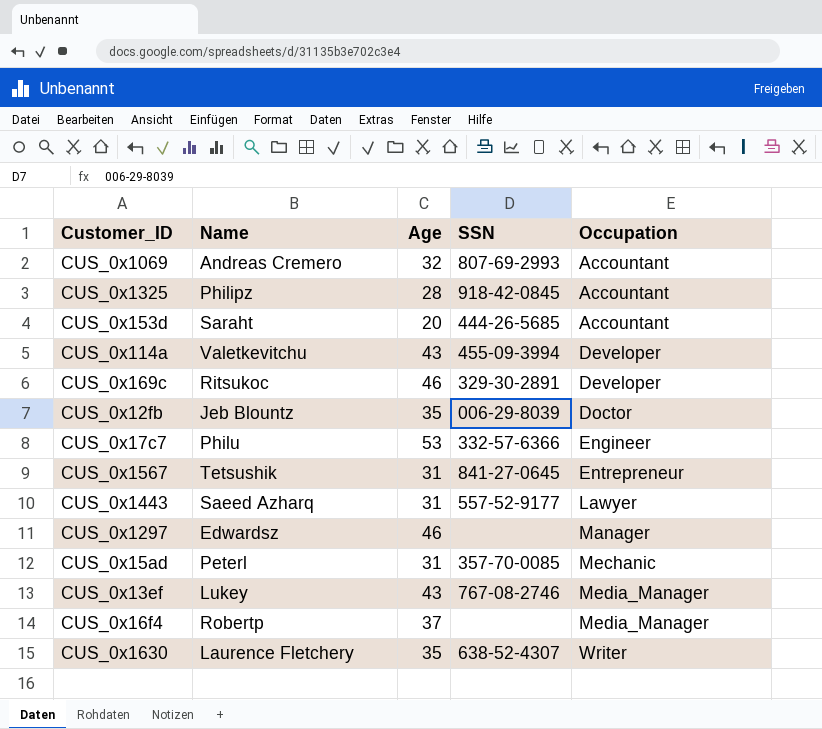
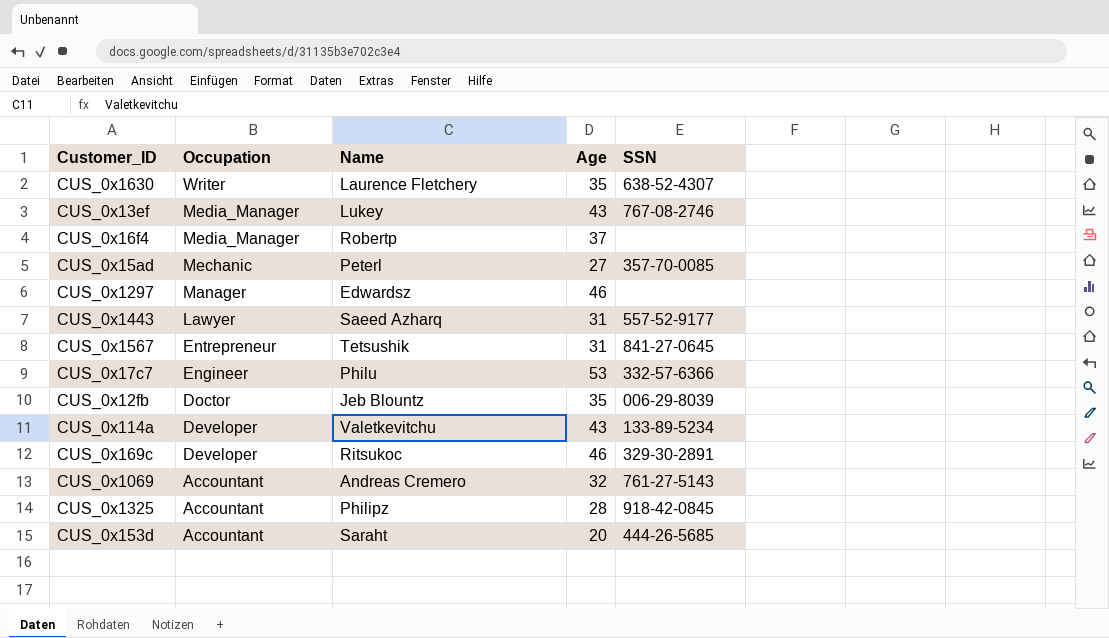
row order: Occupation ascending -> Occupation descending
column Occupation | position: 5 -> 2
CUS_0x15ad | Age: 31 -> 27
CUS_0x114a | SSN: 455-09-3994 -> 133-89-5234
CUS_0x1069 | SSN: 807-69-2993 -> 761-27-5143

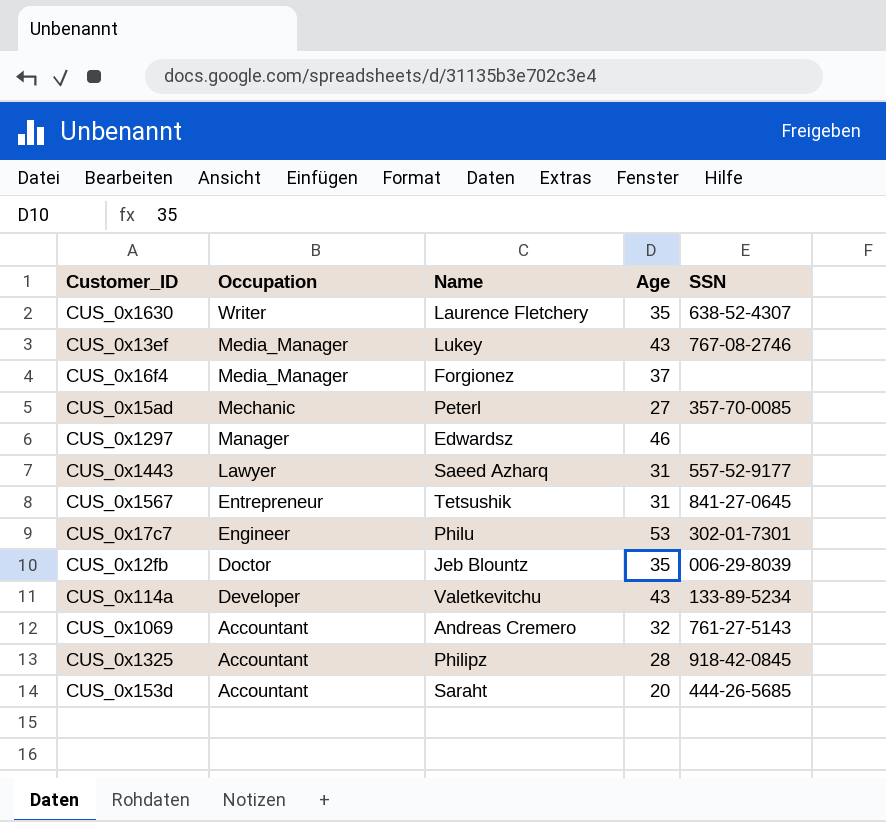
row CUS_0x169c: Developer | Ritsukoc | 46 | 329-30-2891 -> none
CUS_0x16f4 | Name: Robertp -> Forgionez
CUS_0x17c7 | SSN: 332-57-6366 -> 302-01-7301

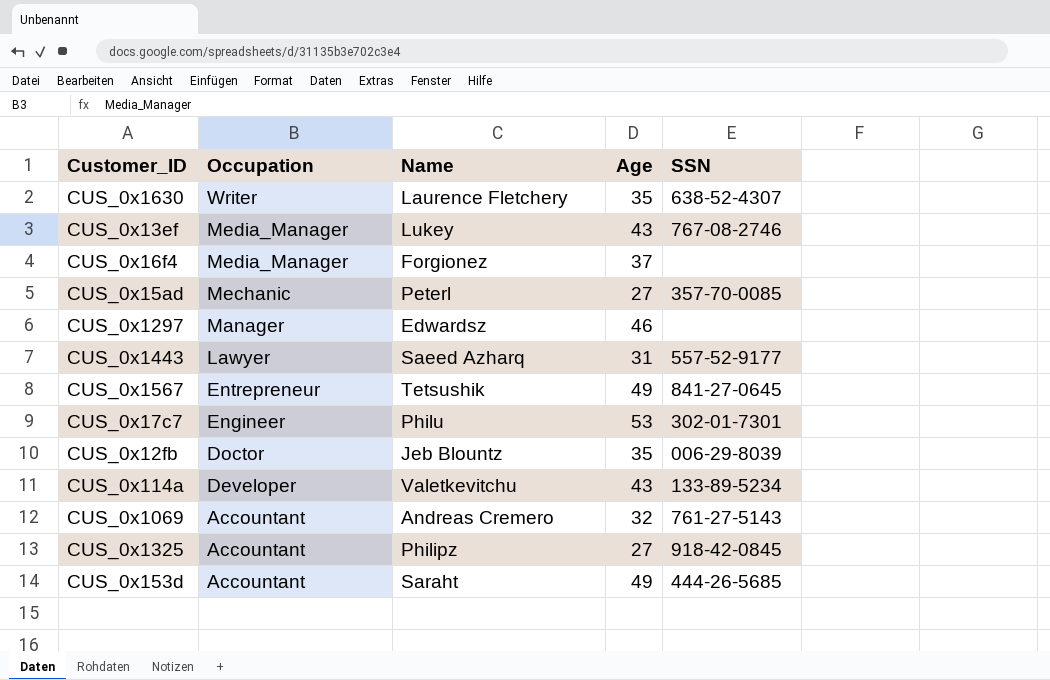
CUS_0x1567 | Age: 31 -> 49
CUS_0x1325 | Age: 28 -> 27
CUS_0x153d | Age: 20 -> 49

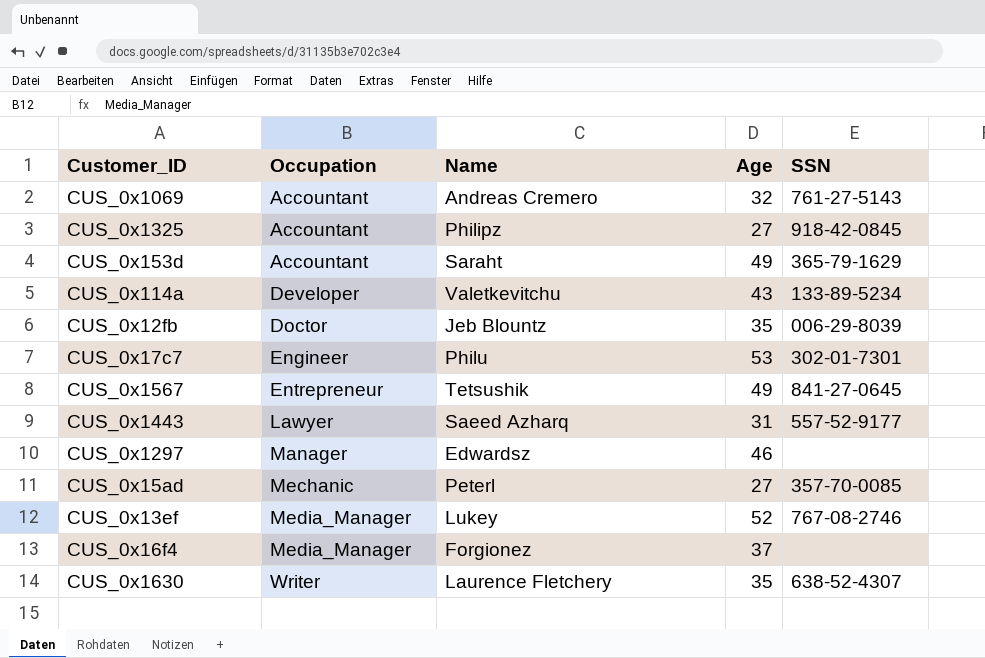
row order: Occupation descending -> Occupation ascending
CUS_0x153d | SSN: 444-26-5685 -> 365-79-1629
CUS_0x13ef | Age: 43 -> 52

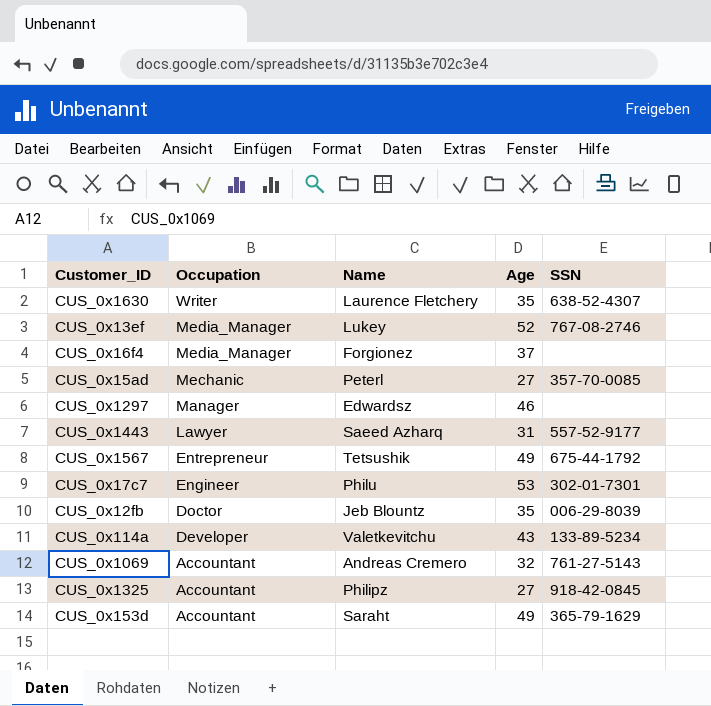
row order: Occupation ascending -> Occupation descending
CUS_0x1567 | SSN: 841-27-0645 -> 675-44-1792

